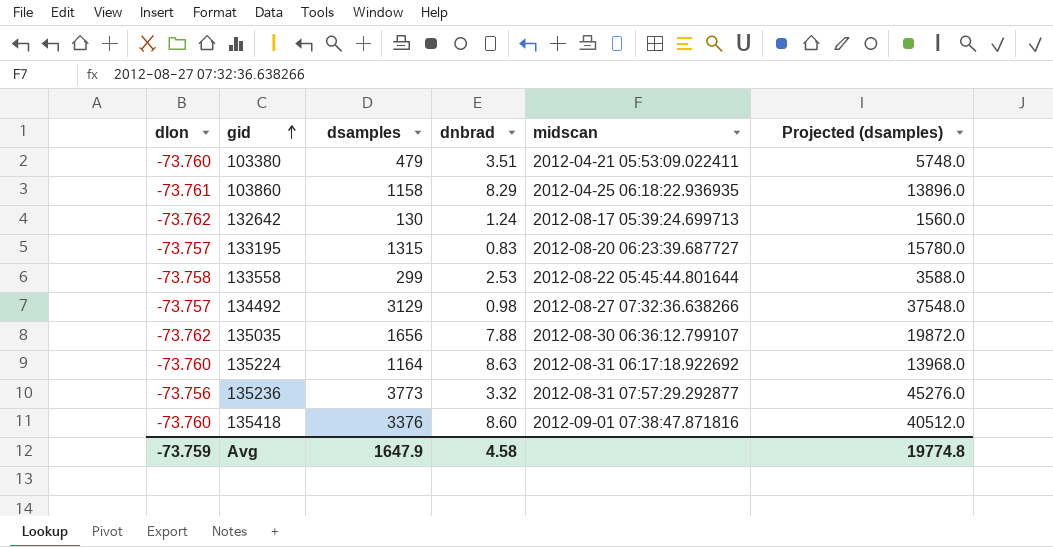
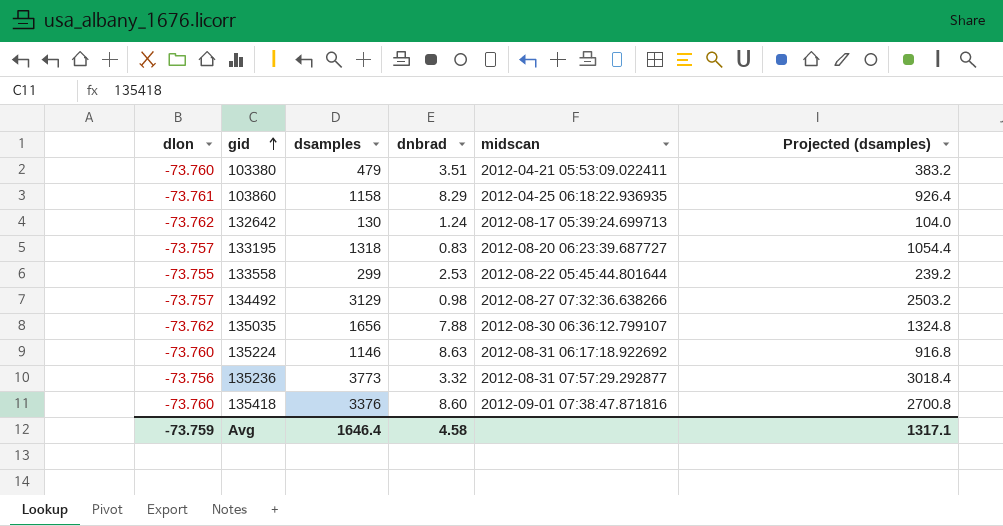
column Projected (dsamples) | formula: [dsamples] * 12 -> [dsamples] * 0.8
133195 | dsamples: 1315 -> 1318
133558 | dlon: -73.758 -> -73.755
135224 | dsamples: 1164 -> 1146
Avg | dsamples: 1647.9 -> 1646.4
Avg | Projected (dsamples): 19774.8 -> 1317.1

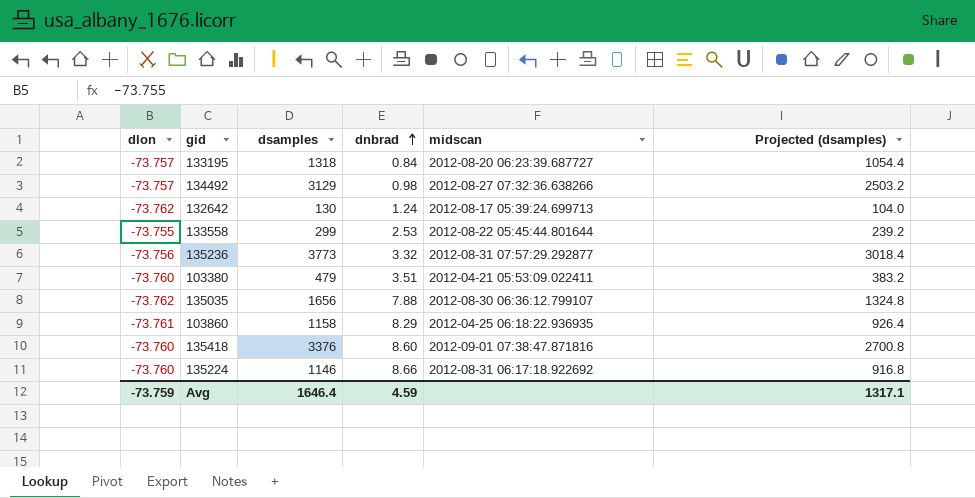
row order: gid ascending -> dnbrad ascending
133195 | dnbrad: 0.83 -> 0.84
135224 | dnbrad: 8.63 -> 8.66
Avg | dnbrad: 4.58 -> 4.59

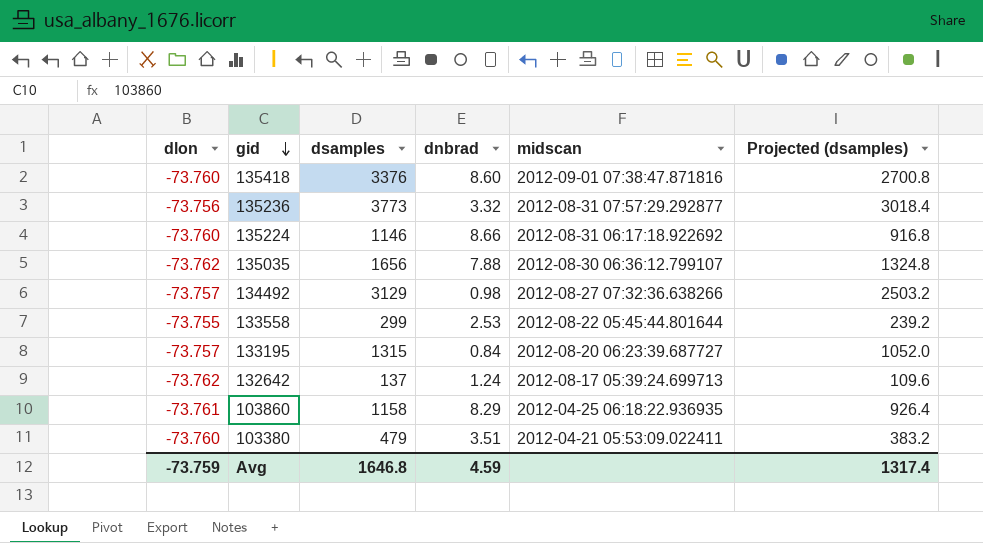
row order: dnbrad ascending -> gid descending
133195 | dsamples: 1318 -> 1315
133195 | Projected (dsamples): 1054.4 -> 1052.0
132642 | dsamples: 130 -> 137
132642 | Projected (dsamples): 104.0 -> 109.6
Avg | dsamples: 1646.4 -> 1646.8
Avg | Projected (dsamples): 1317.1 -> 1317.4

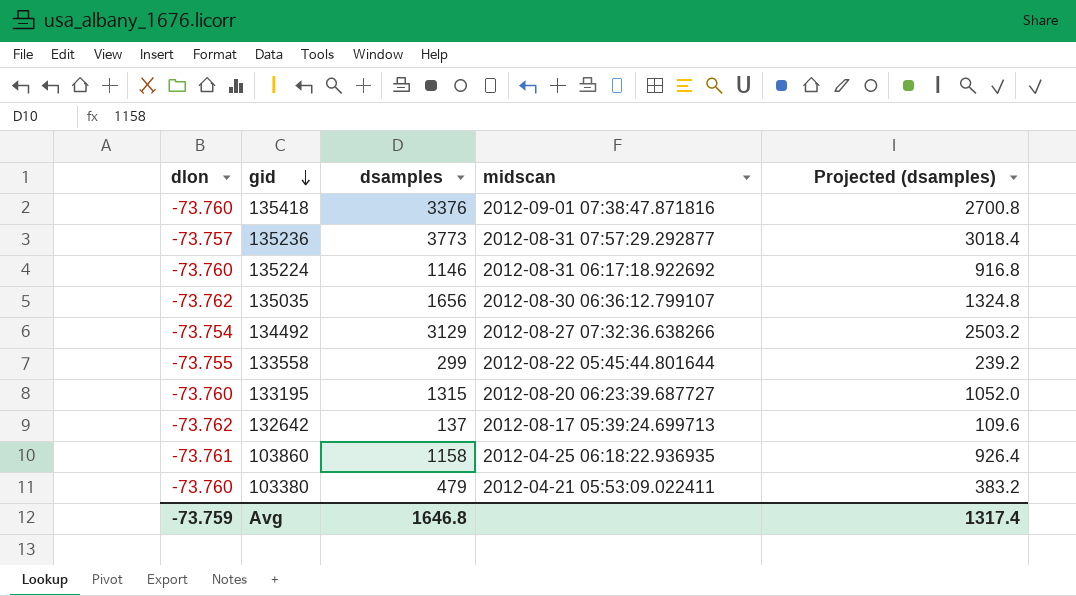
column dnbrad | position: 4 -> none
135236 | dlon: -73.756 -> -73.757
134492 | dlon: -73.757 -> -73.754
133195 | dlon: -73.757 -> -73.760

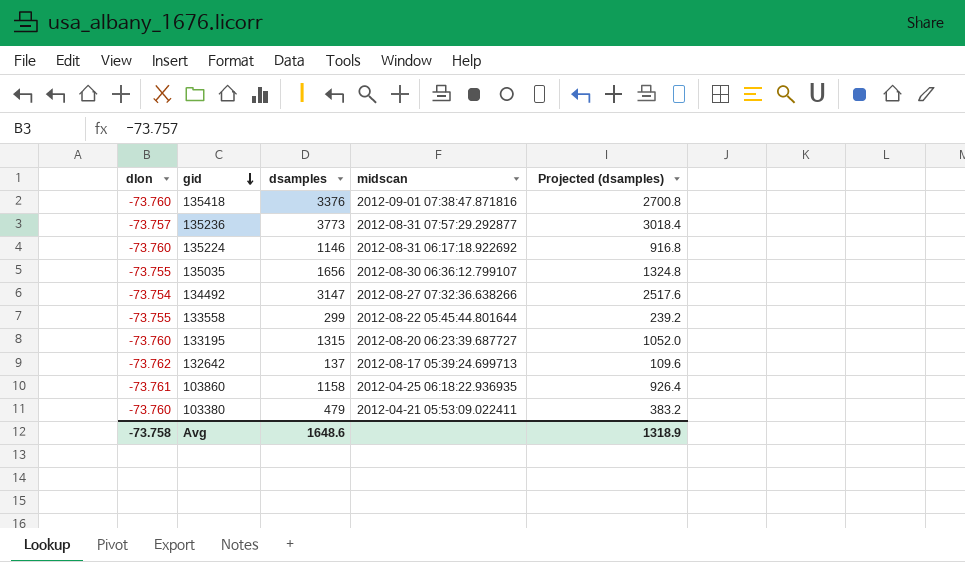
135035 | dlon: -73.762 -> -73.755
134492 | dsamples: 3129 -> 3147
134492 | Projected (dsamples): 2503.2 -> 2517.6
Avg | dlon: -73.759 -> -73.758
Avg | dsamples: 1646.8 -> 1648.6
Avg | Projected (dsamples): 1317.4 -> 1318.9

